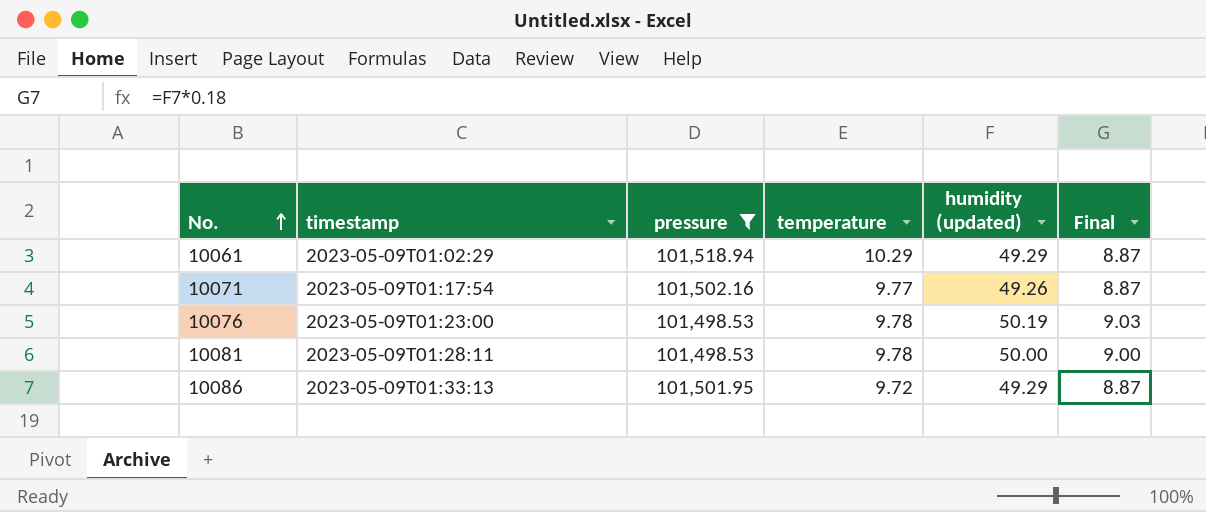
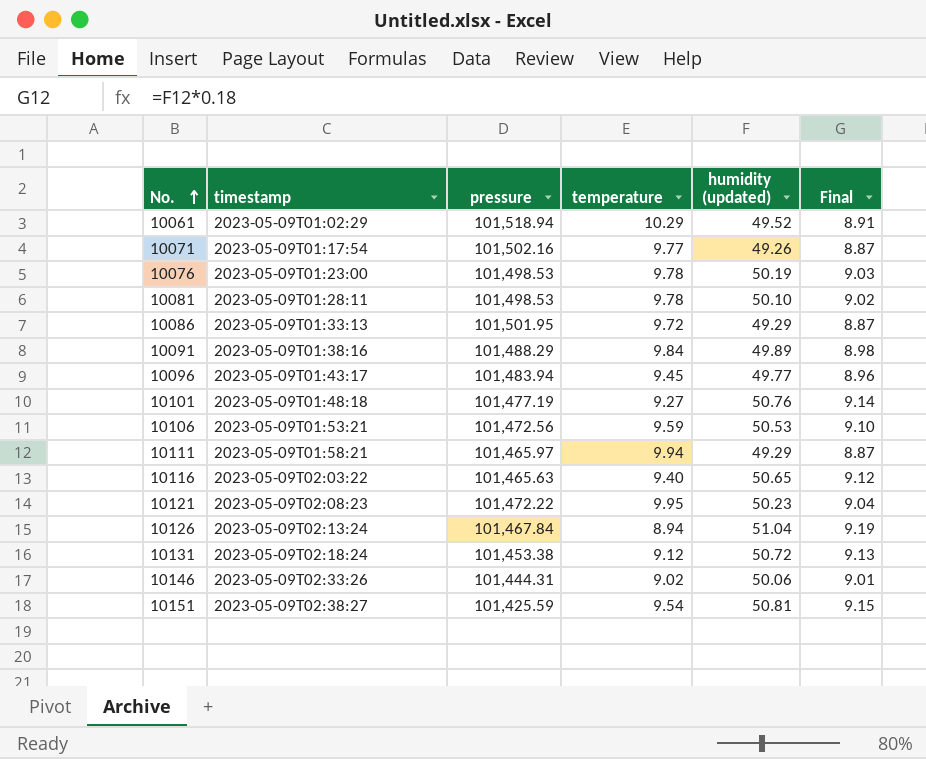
filter: pressure >= 101,498.53 -> none
10061 | humidity (updated): 49.29 -> 49.52
10061 | Final: 8.87 -> 8.91
10081 | humidity (updated): 50.00 -> 50.10
10081 | Final: 9.00 -> 9.02

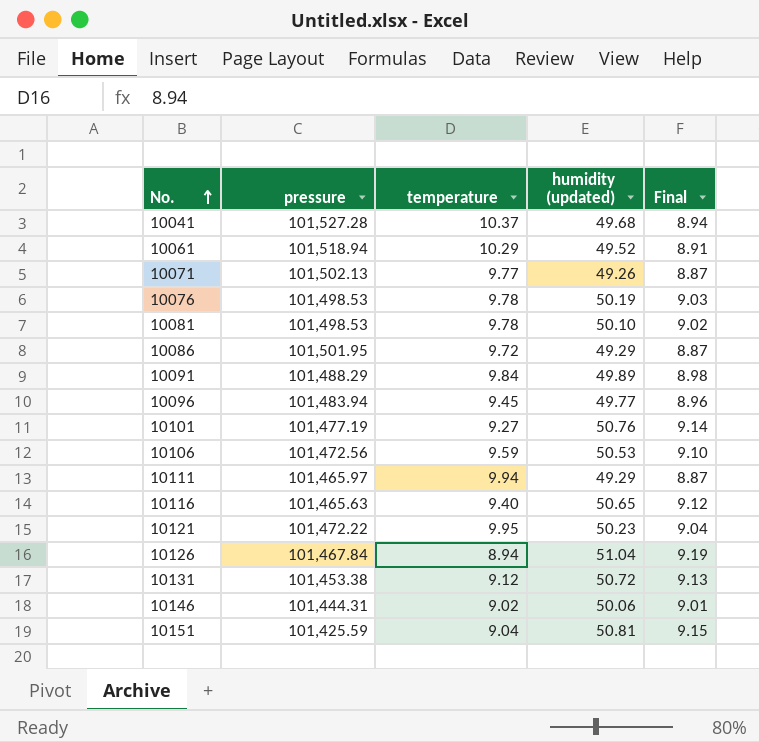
column timestamp | position: 2 -> none
row 10041: none -> 101,527.28 | 10.37 | 49.68 | 8.94
10071 | pressure: 101,502.16 -> 101,502.13
10151 | temperature: 9.54 -> 9.04

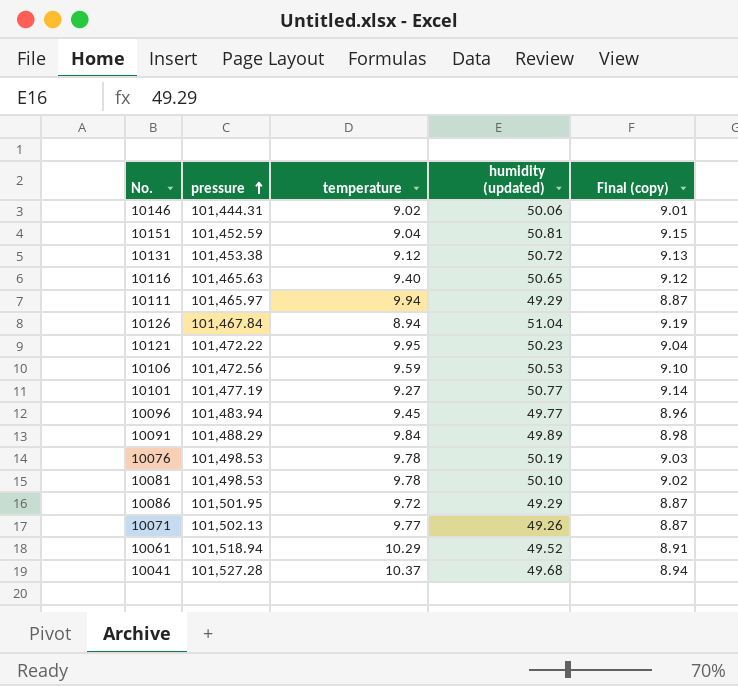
row order: No. ascending -> pressure ascending
column name: Final -> Final (copy)
10151 | pressure: 101,425.59 -> 101,452.59
10101 | humidity (updated): 50.76 -> 50.77

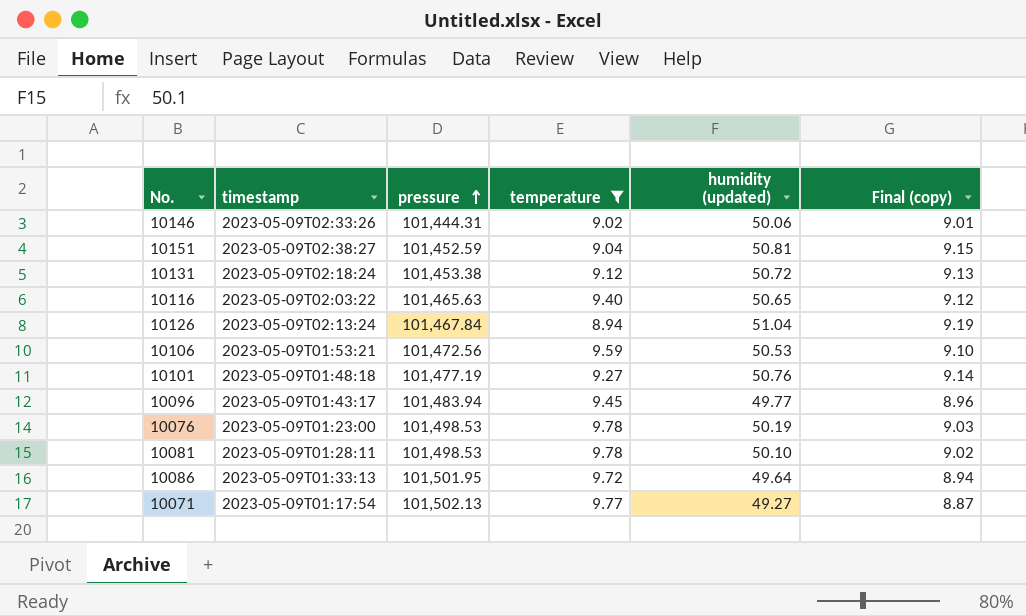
filter: none -> temperature <= 9.78
column timestamp | position: none -> 2
10101 | humidity (updated): 50.77 -> 50.76
10086 | humidity (updated): 49.29 -> 49.64
10086 | Final (copy): 8.87 -> 8.94
10071 | humidity (updated): 49.26 -> 49.27

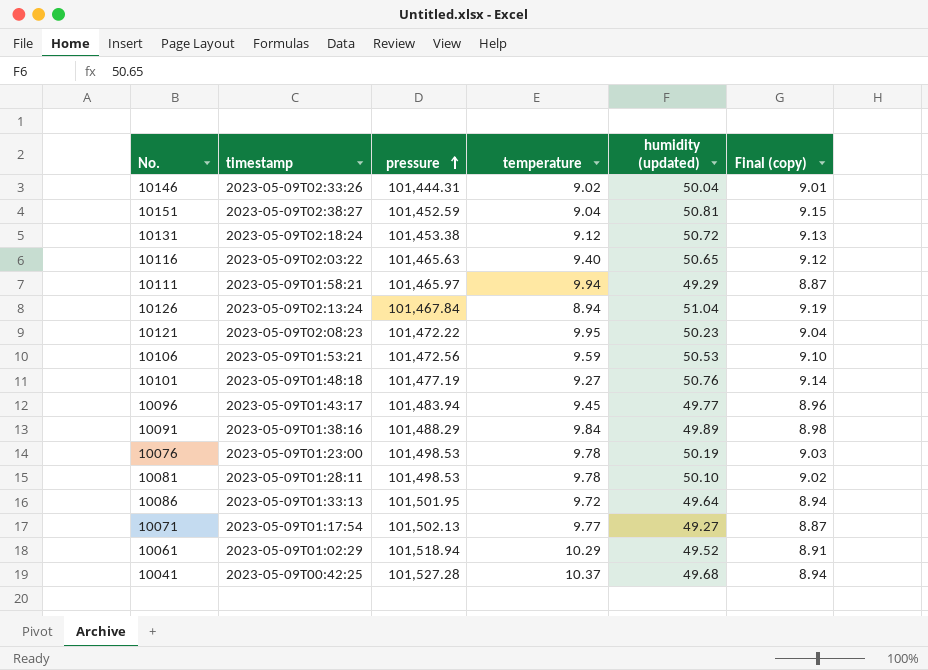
filter: temperature <= 9.78 -> none
10146 | humidity (updated): 50.06 -> 50.04

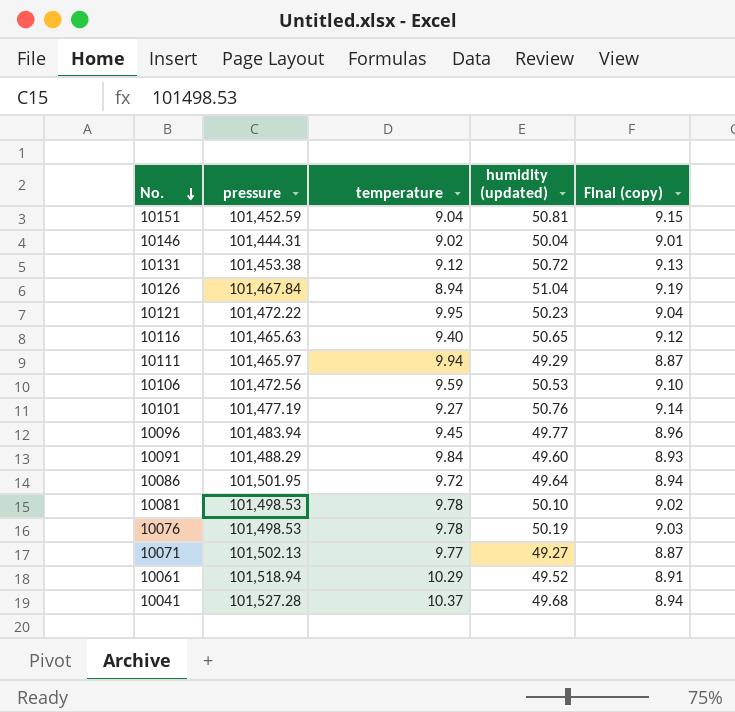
row order: pressure ascending -> No. descending
column timestamp | position: 2 -> none
10091 | humidity (updated): 49.89 -> 49.60
10091 | Final (copy): 8.98 -> 8.93

